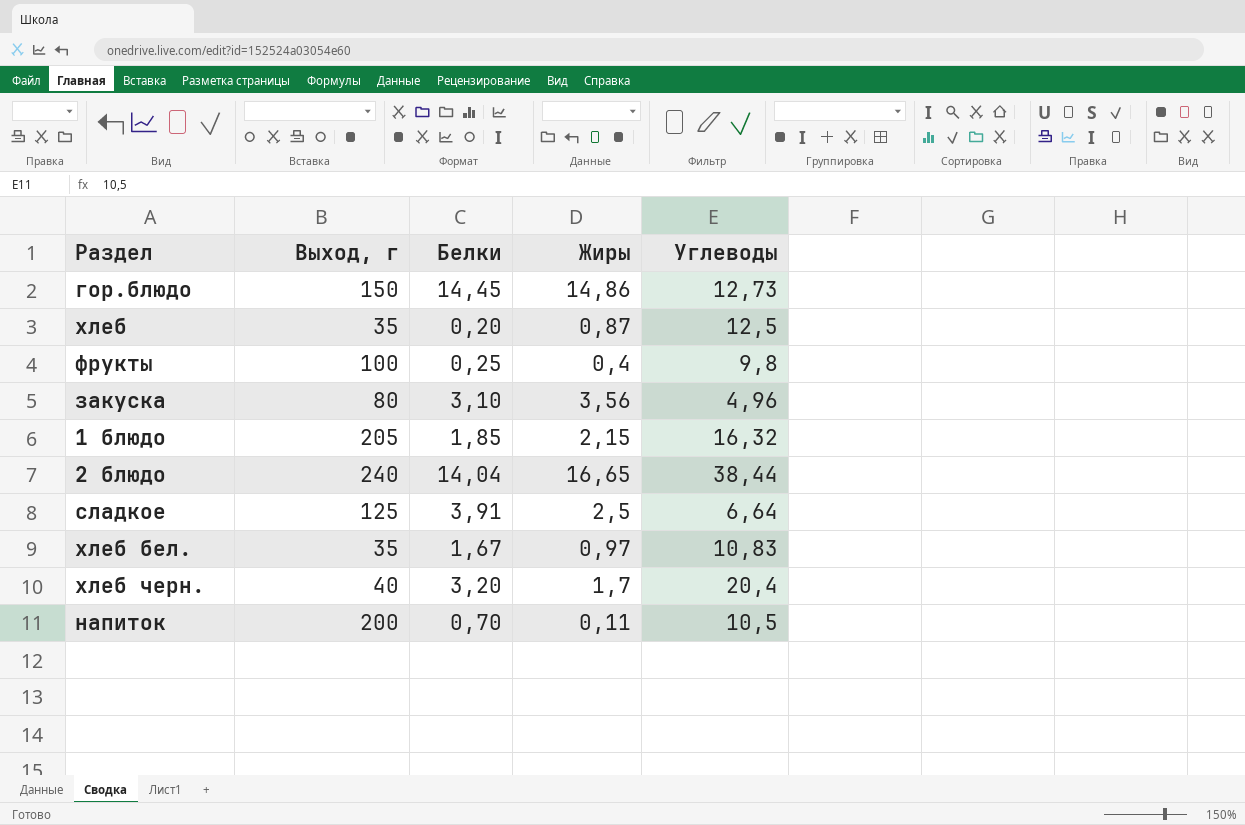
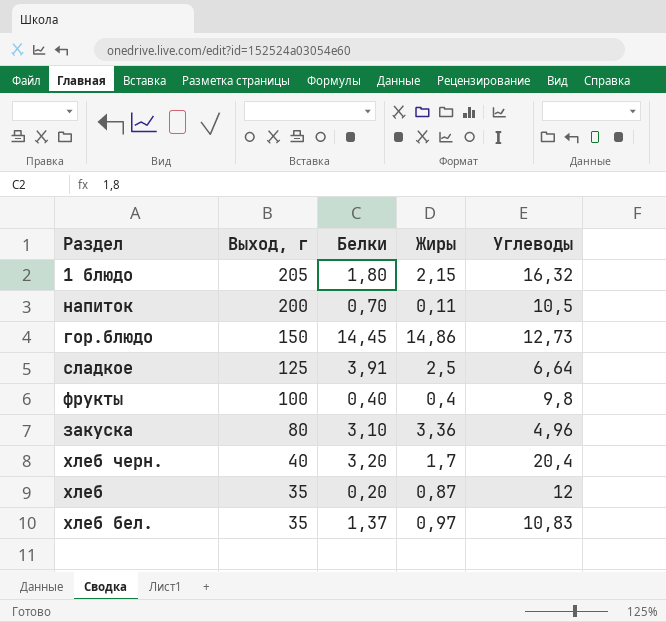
row order: none -> Выход, г descending
row 2 блюдо: 240 | 14,04 | 16,65 | 38,44 -> none
1 блюдо | Белки: 1,85 -> 1,80
фрукты | Белки: 0,25 -> 0,40
закуска | Жиры: 3,56 -> 3,36
хлеб | Углеводы: 12,5 -> 12
хлеб бел. | Белки: 1,67 -> 1,37

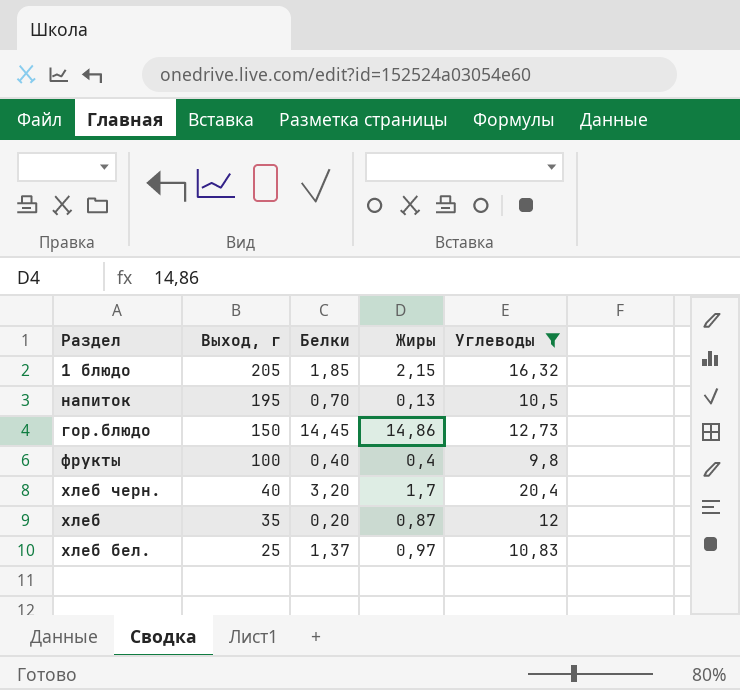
filter: none -> Углеводы >= 9,8
1 блюдо | Белки: 1,80 -> 1,85
напиток | Выход, г: 200 -> 195
напиток | Жиры: 0,11 -> 0,13
хлеб бел. | Выход, г: 35 -> 25

